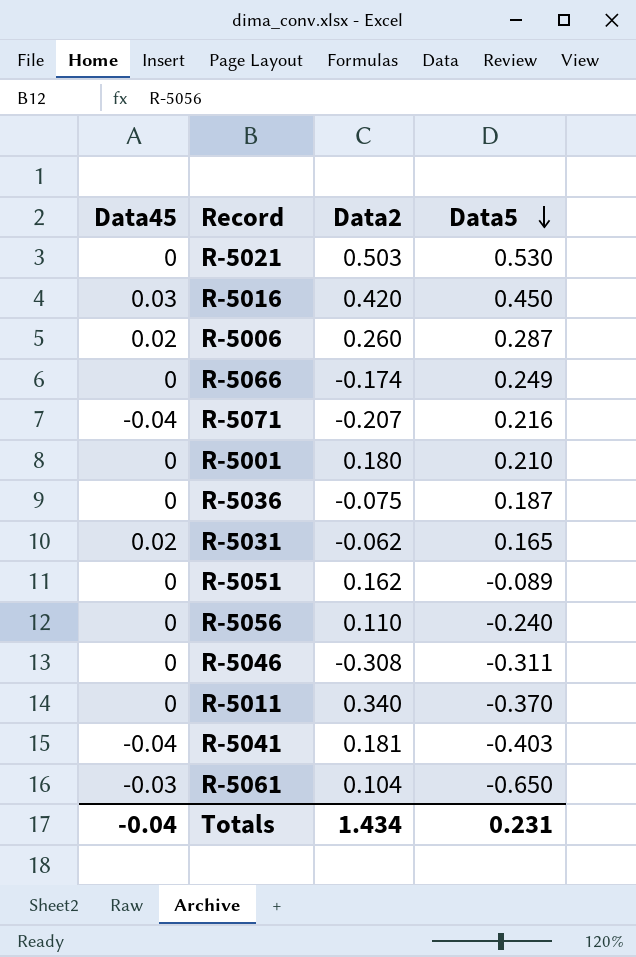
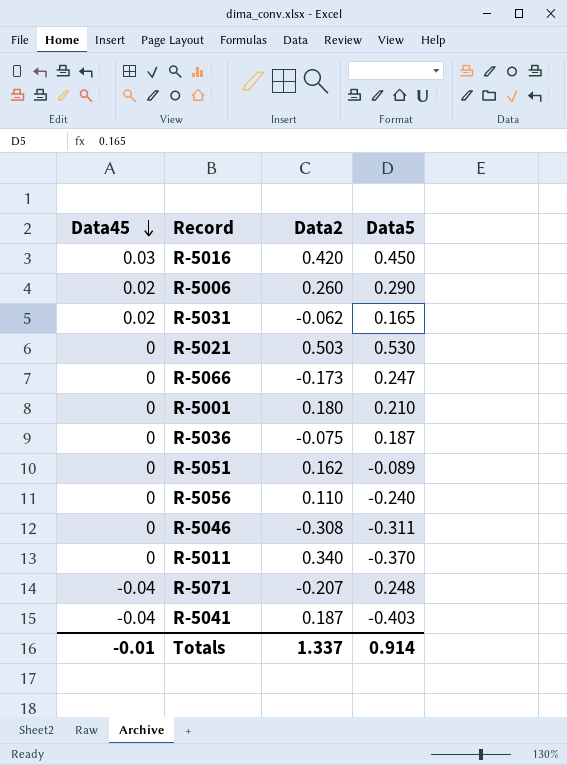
row order: Data5 descending -> Data45 descending
row R-5061: -0.03 | 0.104 | -0.650 -> none
R-5006 | Data5: 0.287 -> 0.290
R-5066 | Data2: -0.174 -> -0.173
R-5066 | Data5: 0.249 -> 0.247
R-5071 | Data5: 0.216 -> 0.248
R-5041 | Data2: 0.181 -> 0.187
Totals | Data45: -0.04 -> -0.01
Totals | Data2: 1.434 -> 1.337
Totals | Data5: 0.231 -> 0.914

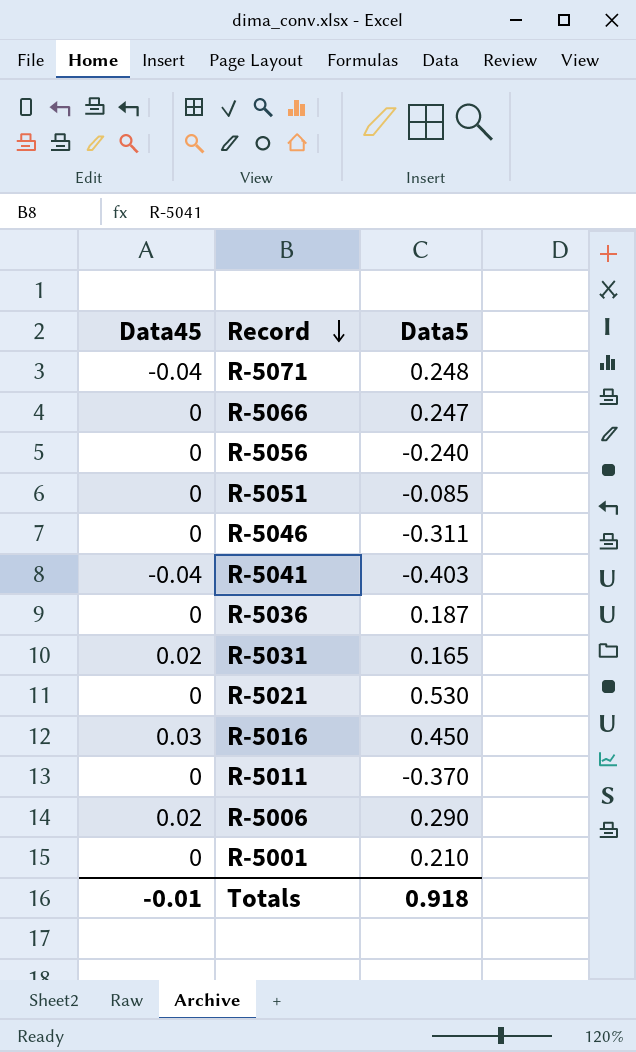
row order: Data45 descending -> Record descending
column Data2 | position: 3 -> none
R-5051 | Data5: -0.089 -> -0.085
Totals | Data5: 0.914 -> 0.918

